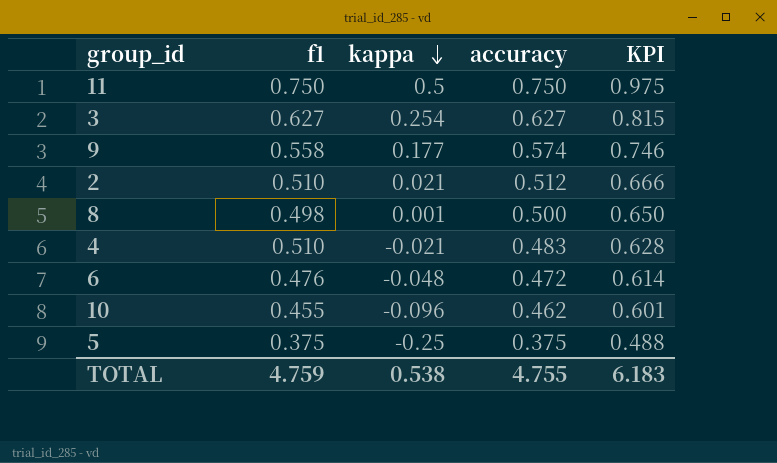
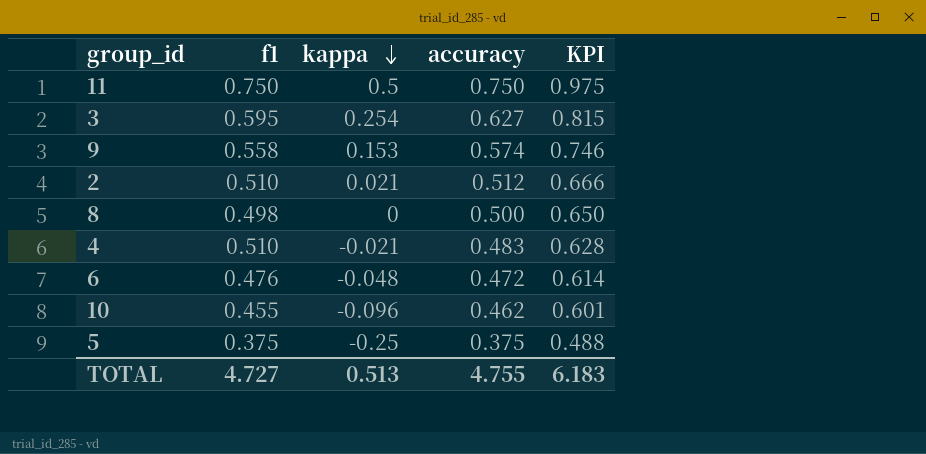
3 | f1: 0.627 -> 0.595
9 | kappa: 0.177 -> 0.153
8 | kappa: 0.001 -> 0
TOTAL | f1: 4.759 -> 4.727
TOTAL | kappa: 0.538 -> 0.513

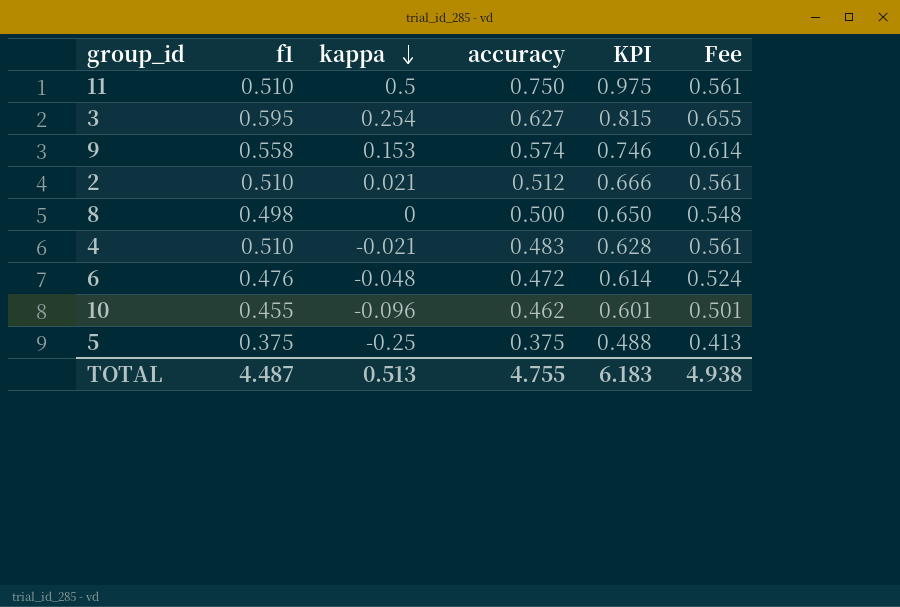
column Fee | formula: none -> [f1] * 1.1
11 | f1: 0.750 -> 0.510
TOTAL | f1: 4.727 -> 4.487

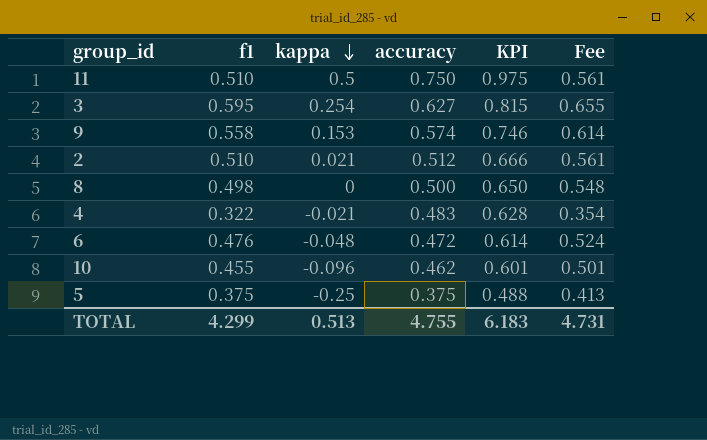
4 | f1: 0.510 -> 0.322
4 | Fee: 0.561 -> 0.354
TOTAL | f1: 4.487 -> 4.299
TOTAL | Fee: 4.938 -> 4.731

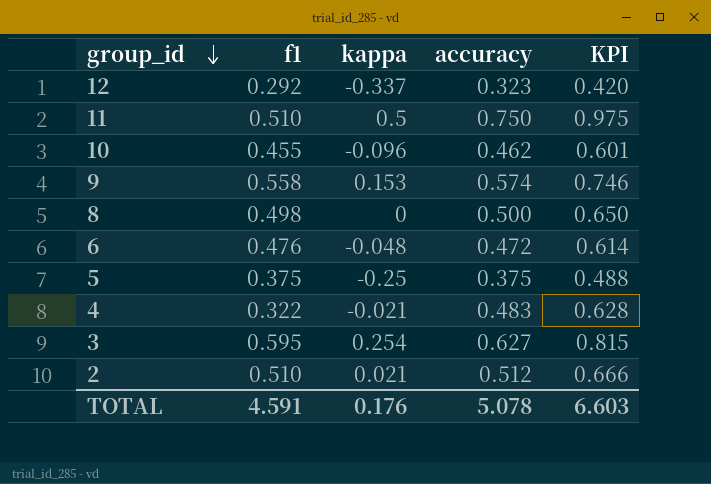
row order: kappa descending -> group_id descending
column Fee | formula: [f1] * 1.1 -> none
row 12: none -> 0.292 | -0.337 | 0.323 | 0.420
TOTAL | f1: 4.299 -> 4.591
TOTAL | kappa: 0.513 -> 0.176
TOTAL | accuracy: 4.755 -> 5.078
TOTAL | KPI: 6.183 -> 6.603

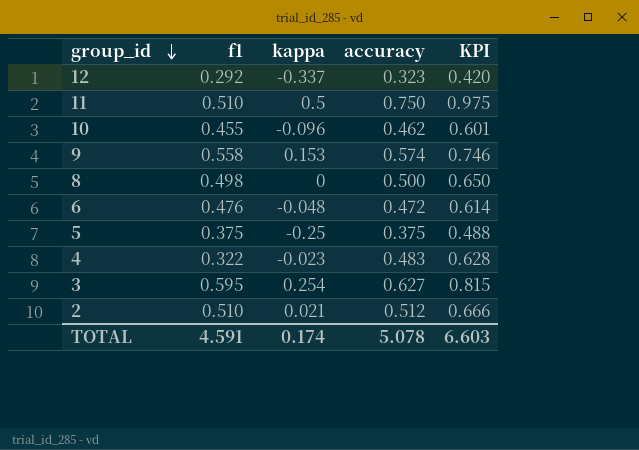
4 | kappa: -0.021 -> -0.023
TOTAL | kappa: 0.176 -> 0.174

